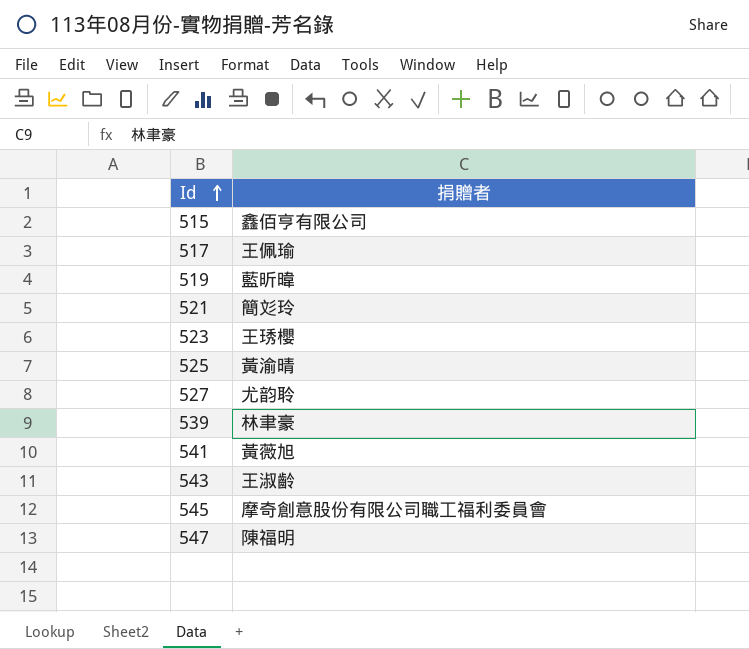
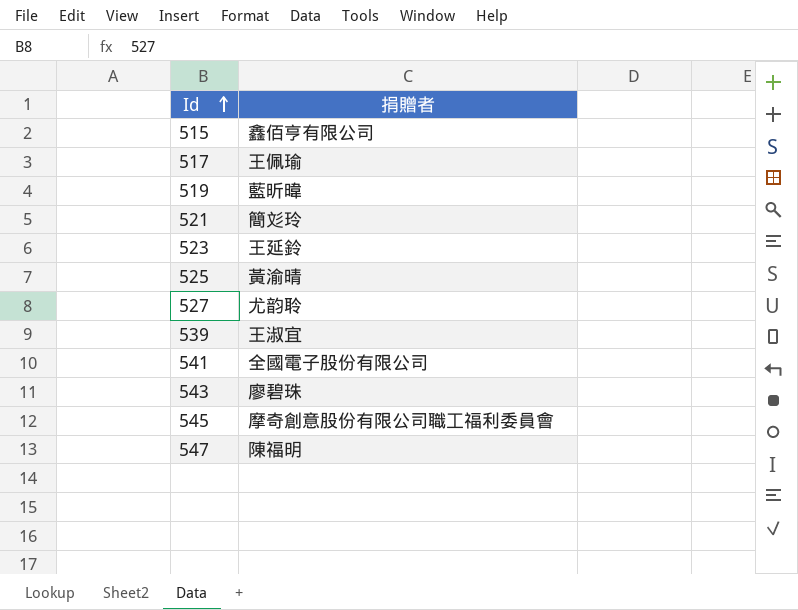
523 | 捐贈者: 王琇櫻 -> 王延鈴
539 | 捐贈者: 林聿豪 -> 王淑宜
541 | 捐贈者: 黃薇旭 -> 全國電子股份有限公司
543 | 捐贈者: 王淑齡 -> 廖碧珠

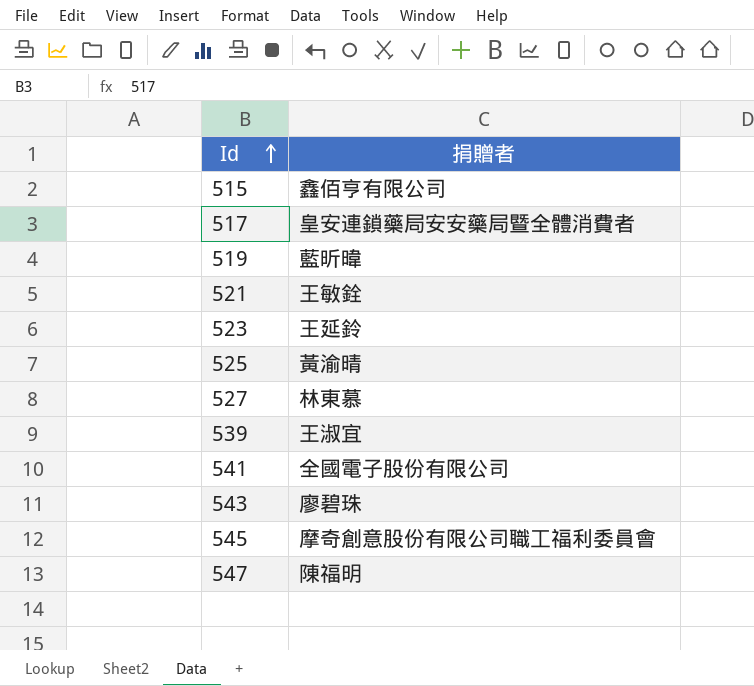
517 | 捐贈者: 王佩瑜 -> 皇安連鎖藥局安安藥局暨全體消費者
521 | 捐贈者: 簡彣玲 -> 王敏銓
527 | 捐贈者: 尤韵聆 -> 林東慕

